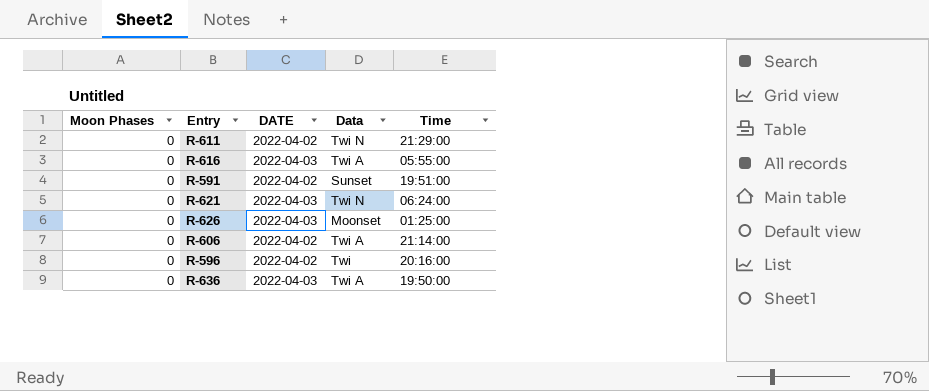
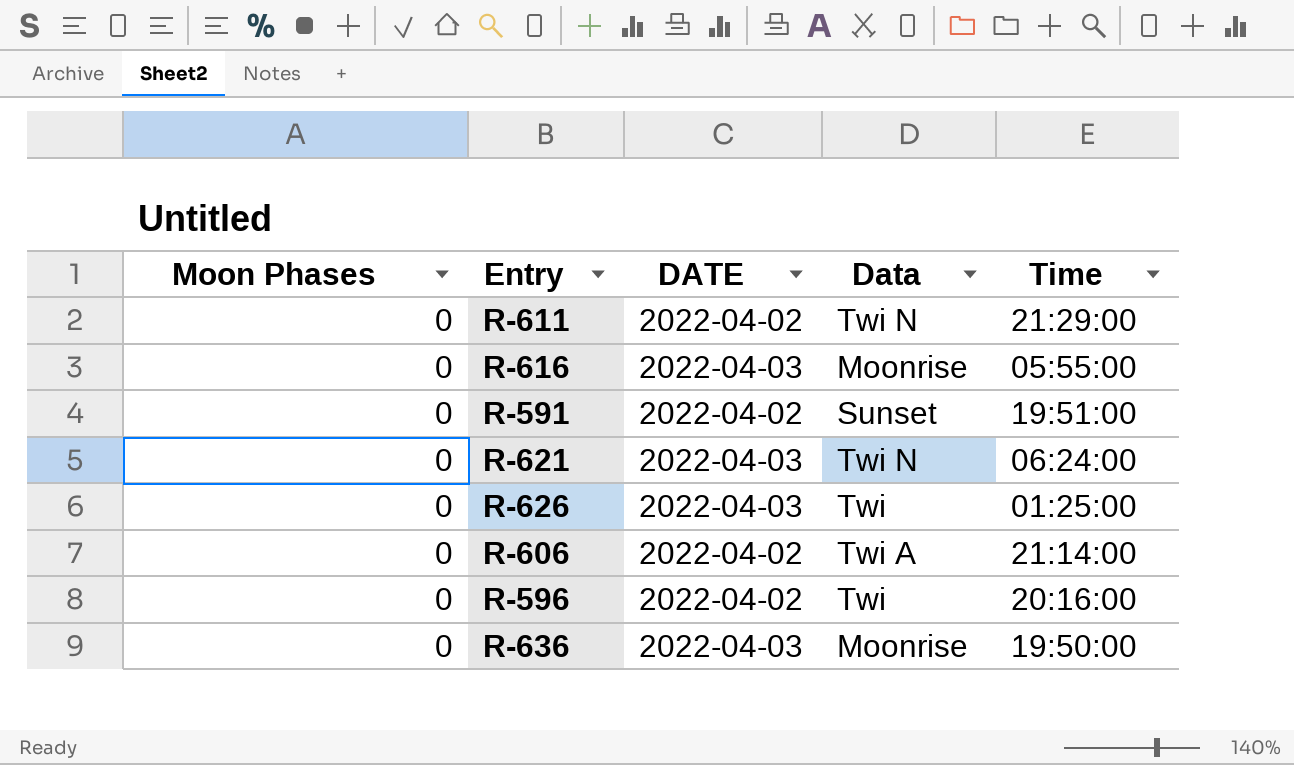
R-616 | Data: Twi A -> Moonrise
R-626 | Data: Moonset -> Twi
R-636 | Data: Twi A -> Moonrise

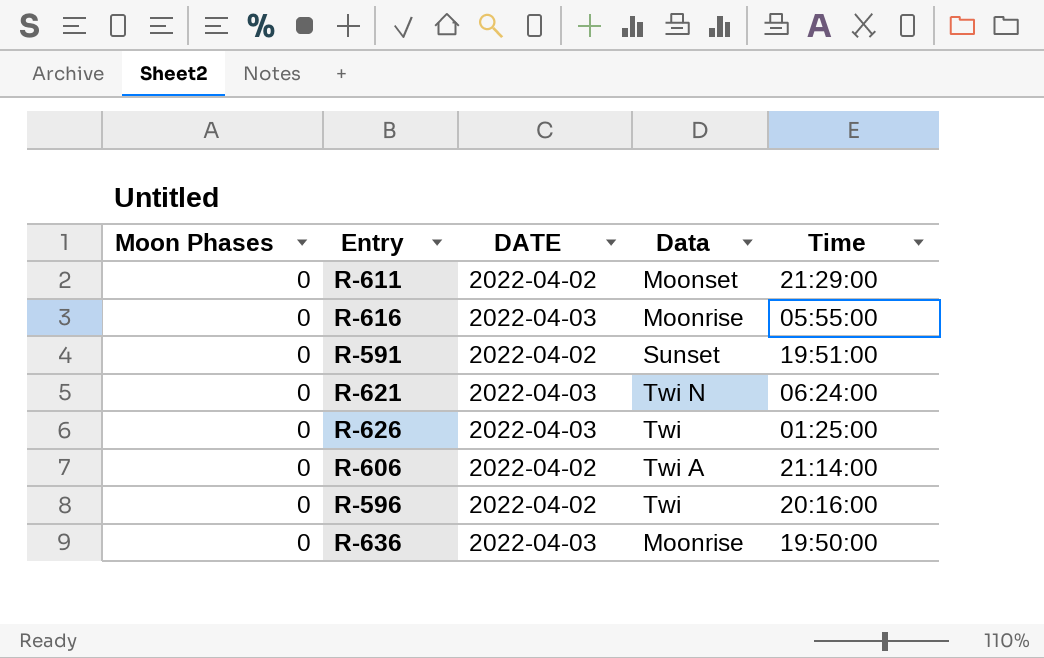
R-611 | Data: Twi N -> Moonset

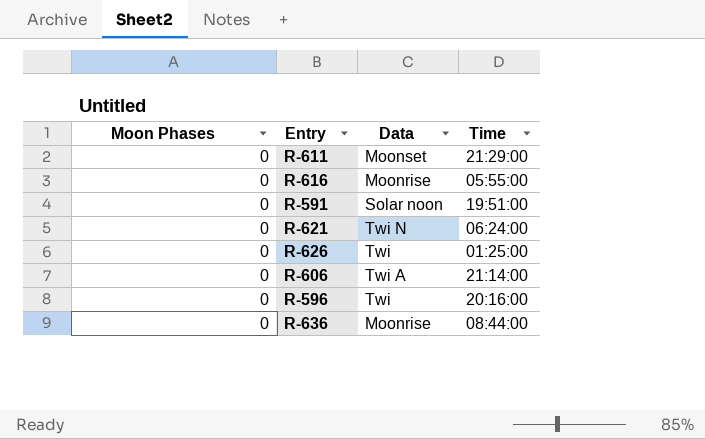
column DATE | position: 3 -> none
R-591 | Data: Sunset -> Solar noon
R-636 | Time: 19:50:00 -> 08:44:00

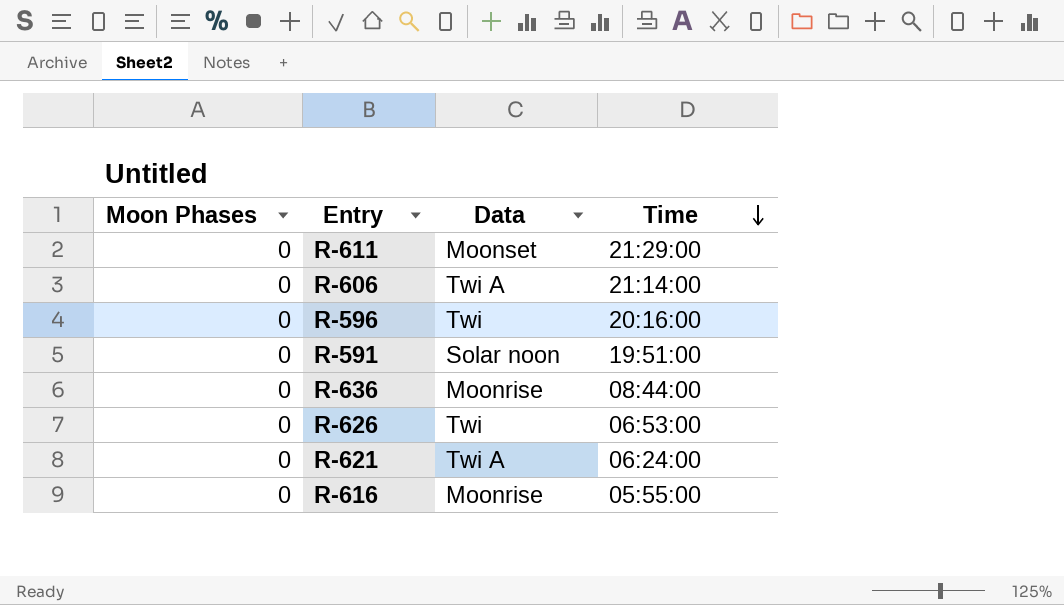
row order: none -> Time descending
R-626 | Time: 01:25:00 -> 06:53:00
R-621 | Data: Twi N -> Twi A

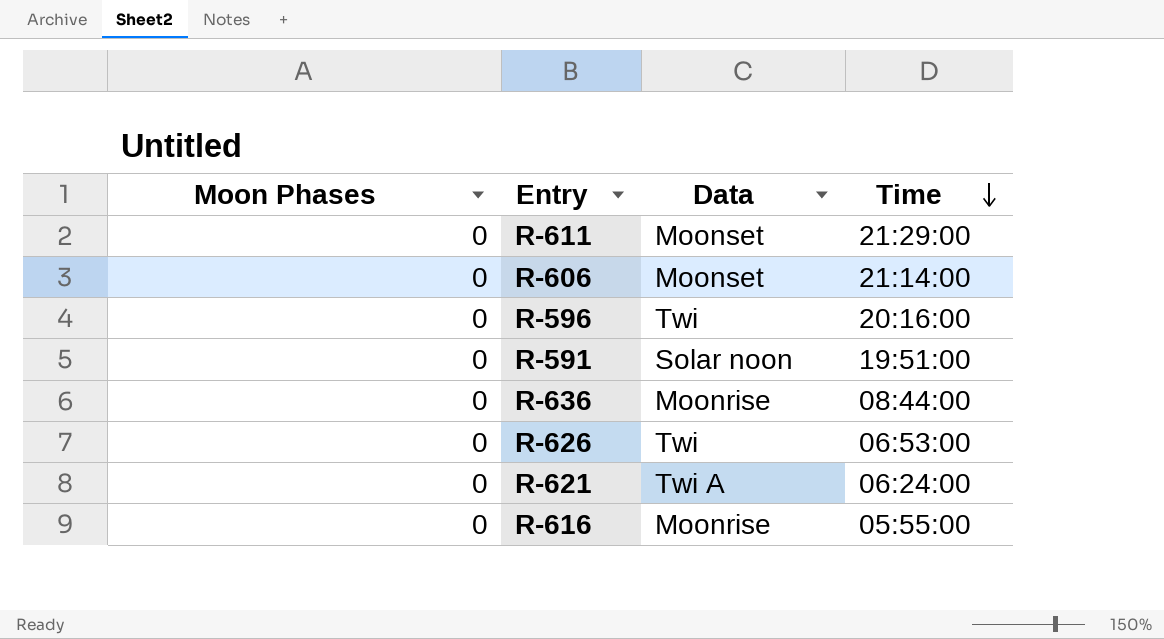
R-606 | Data: Twi A -> Moonset

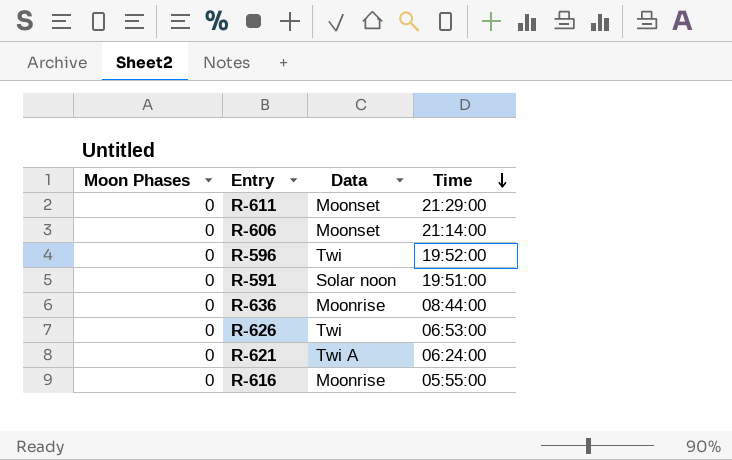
R-596 | Time: 20:16:00 -> 19:52:00

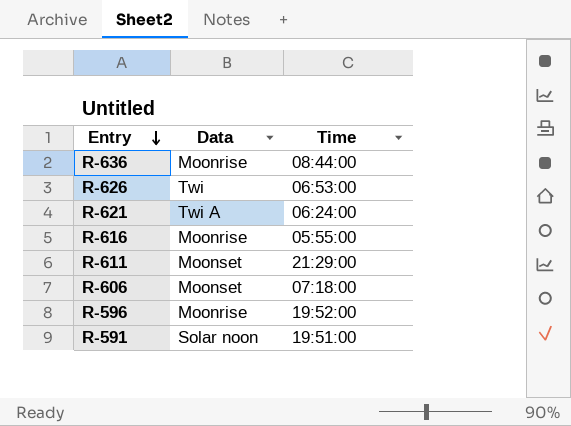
row order: Time descending -> Entry descending
column Moon Phases | position: 1 -> none
R-606 | Time: 21:14:00 -> 07:18:00
R-596 | Data: Twi -> Moonrise

